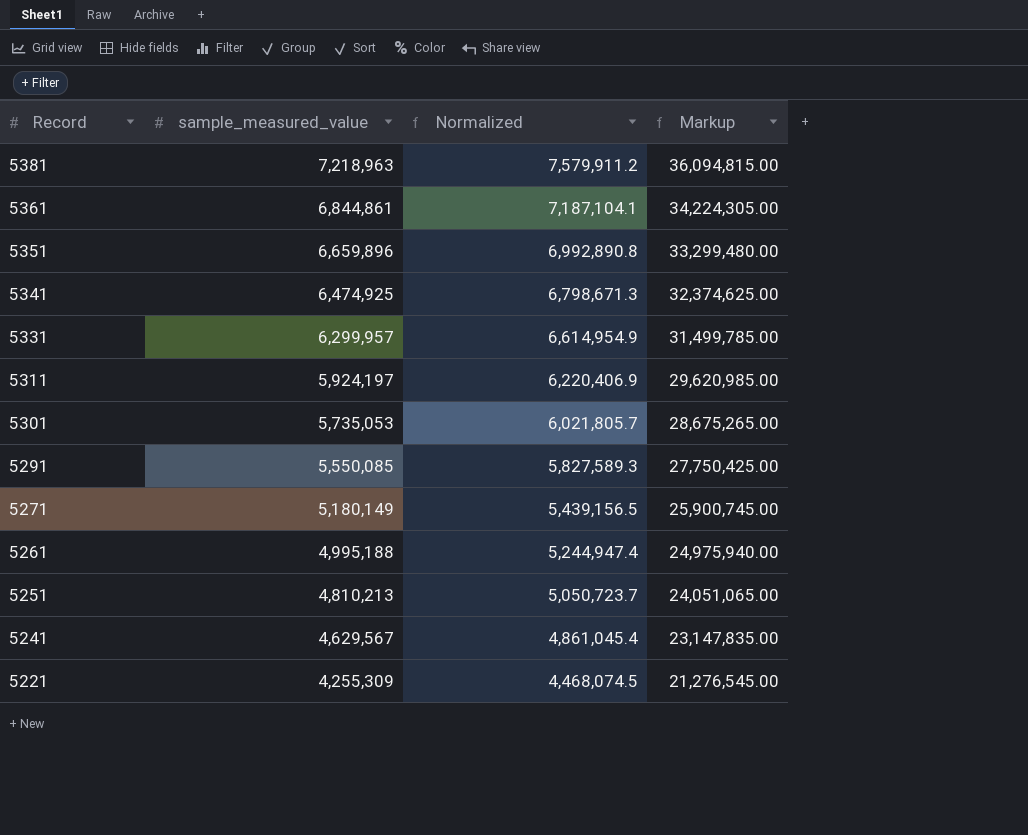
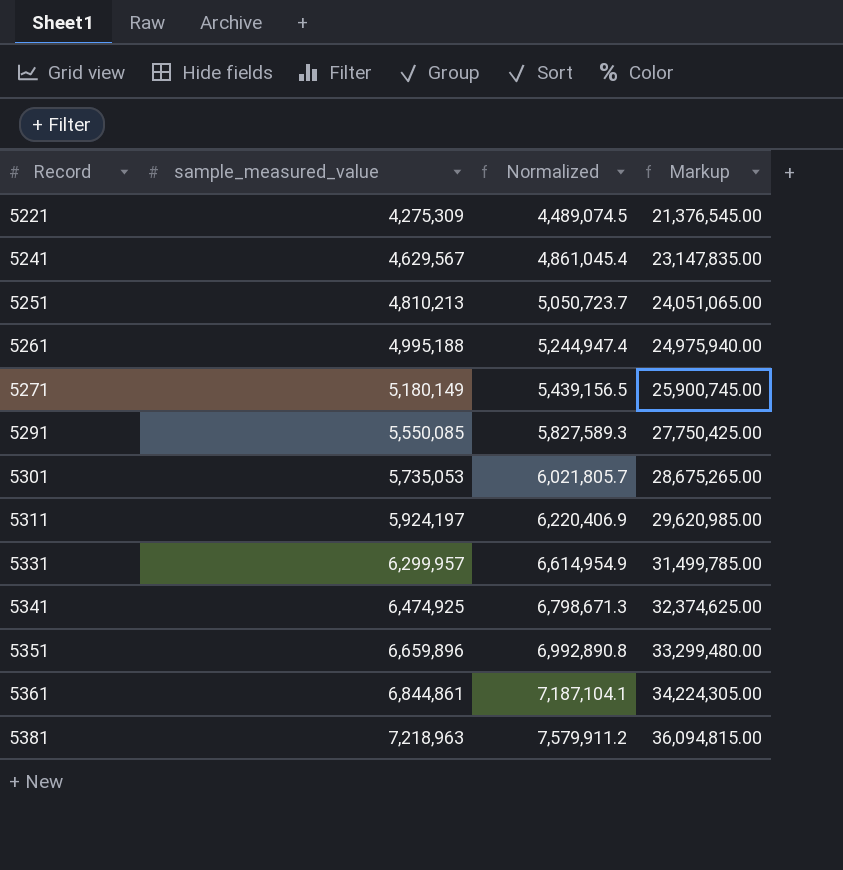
row order: Record descending -> Record ascending
5221 | sample_measured_value: 4,255,309 -> 4,275,309
5221 | Normalized: 4,468,074.5 -> 4,489,074.5
5221 | Markup: 21,276,545.00 -> 21,376,545.00

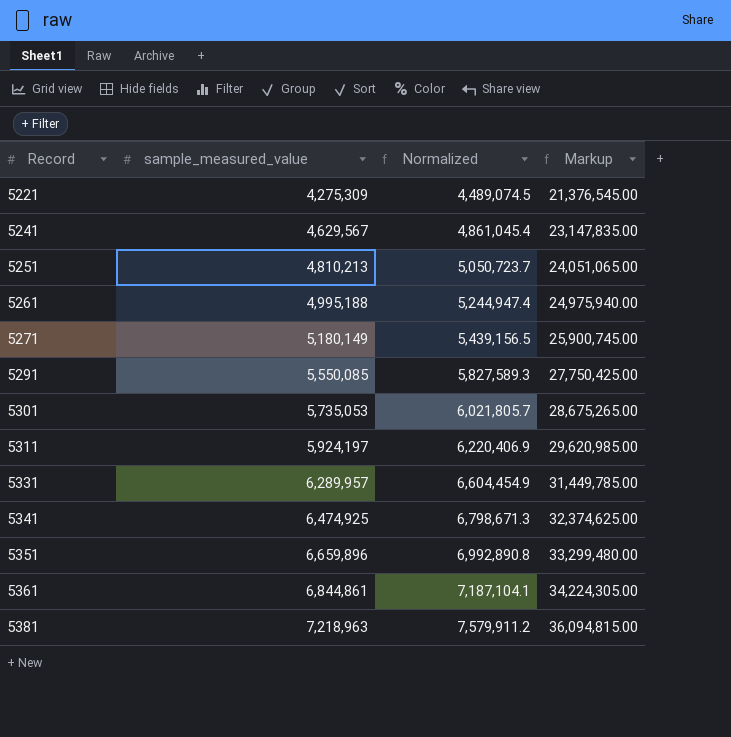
5331 | sample_measured_value: 6,299,957 -> 6,289,957
5331 | Normalized: 6,614,954.9 -> 6,604,454.9
5331 | Markup: 31,499,785.00 -> 31,449,785.00

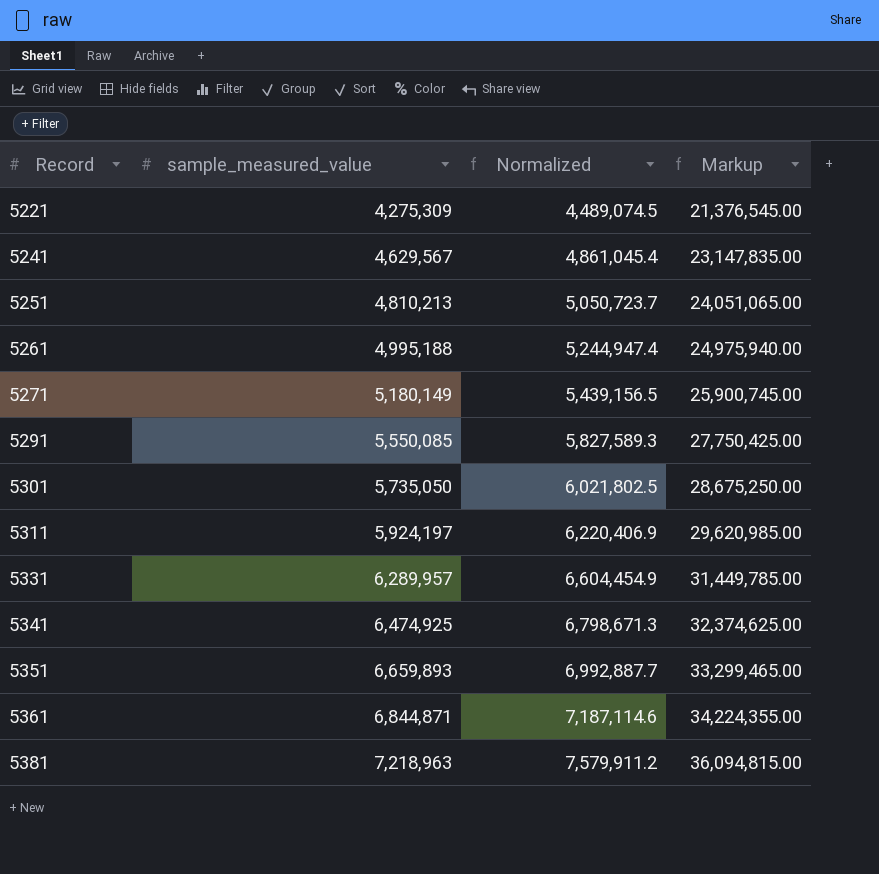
5301 | sample_measured_value: 5,735,053 -> 5,735,050
5301 | Normalized: 6,021,805.7 -> 6,021,802.5
5301 | Markup: 28,675,265.00 -> 28,675,250.00
5351 | sample_measured_value: 6,659,896 -> 6,659,893
5351 | Normalized: 6,992,890.8 -> 6,992,887.7
5351 | Markup: 33,299,480.00 -> 33,299,465.00
5361 | sample_measured_value: 6,844,861 -> 6,844,871
5361 | Normalized: 7,187,104.1 -> 7,187,114.6
5361 | Markup: 34,224,305.00 -> 34,224,355.00

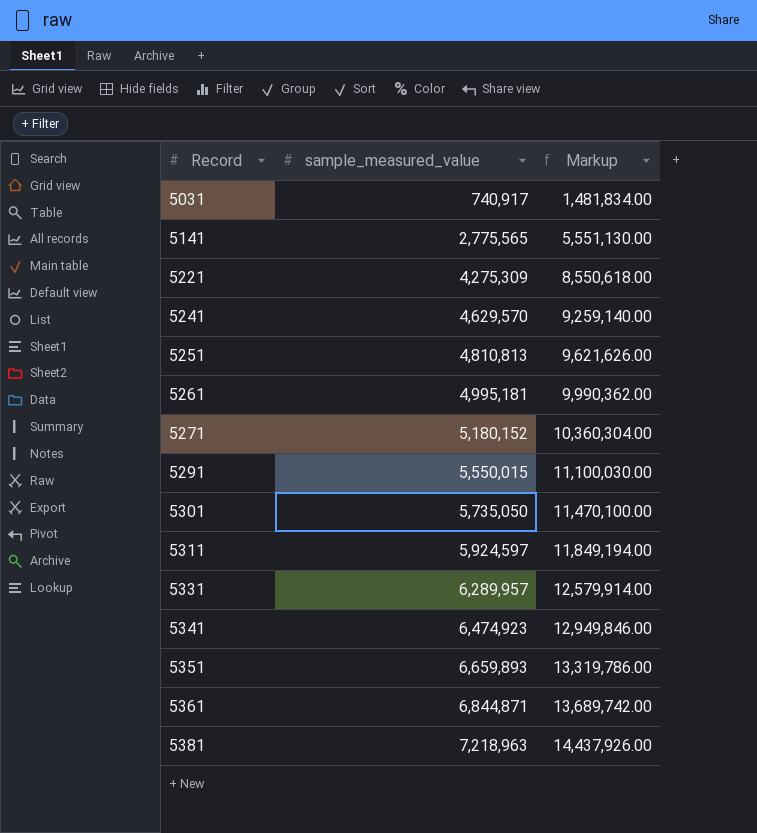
column Normalized | formula: [sample_measured_value] * 1.05 -> none
column Markup | formula: [sample_measured_value] * 5 -> [sample_measured_value] * 2
row 5031: none -> 740,917 | 1,481,834.00
row 5141: none -> 2,775,565 | 5,551,130.00
5241 | sample_measured_value: 4,629,567 -> 4,629,570
5251 | sample_measured_value: 4,810,213 -> 4,810,813
5261 | sample_measured_value: 4,995,188 -> 4,995,181
5271 | sample_measured_value: 5,180,149 -> 5,180,152
5291 | sample_measured_value: 5,550,085 -> 5,550,015
5311 | sample_measured_value: 5,924,197 -> 5,924,597
5341 | sample_measured_value: 6,474,925 -> 6,474,923

